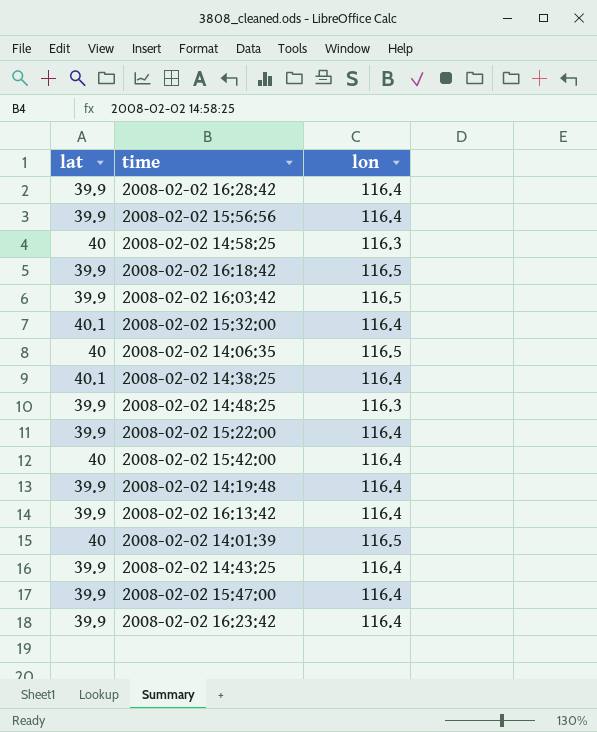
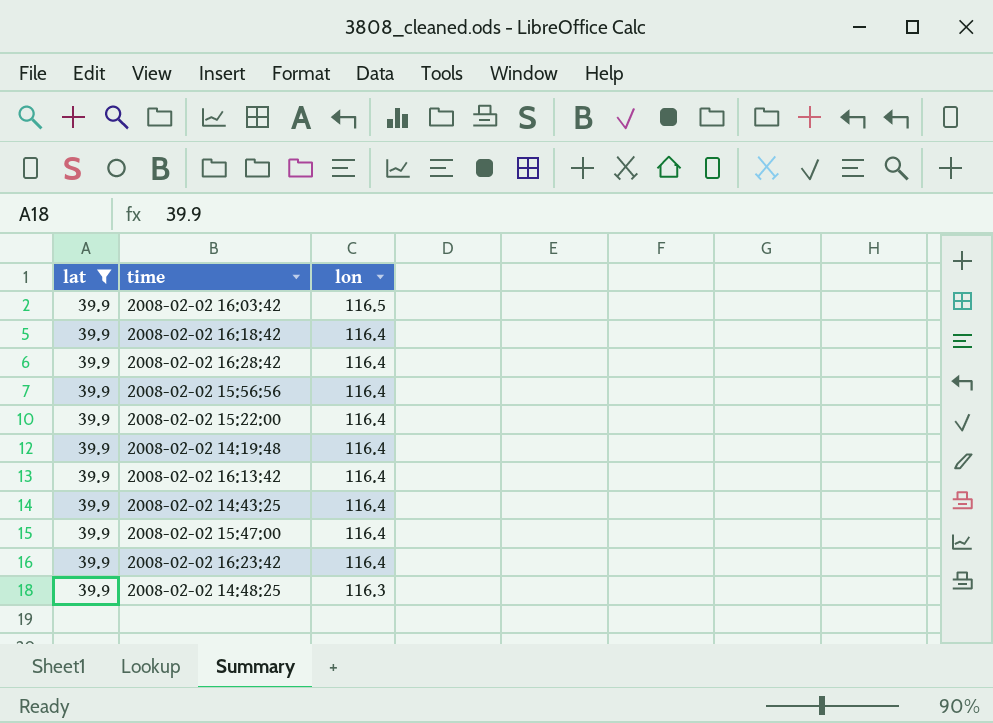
filter: none -> lat = 39.9
row order: none -> lon descending
2008-02-02 16:18:42 | lon: 116.5 -> 116.4

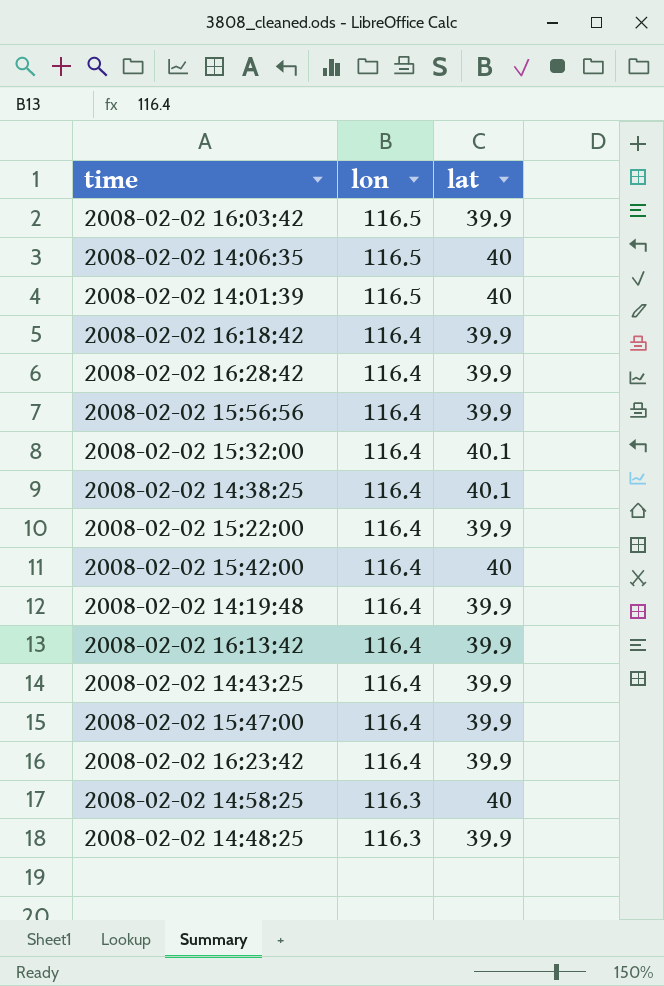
filter: lat = 39.9 -> none
column lat | position: 1 -> 3

